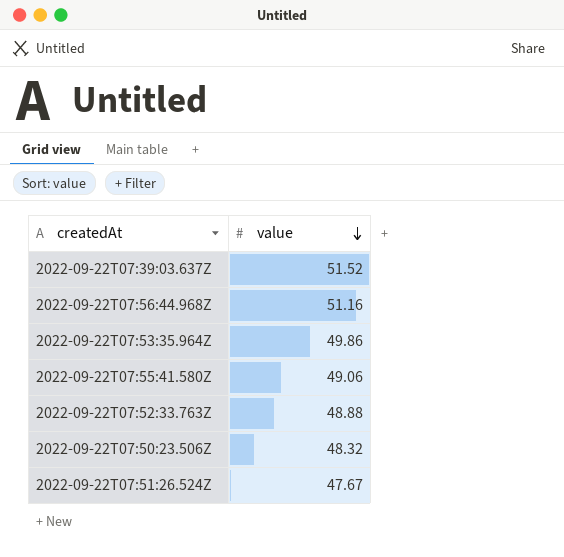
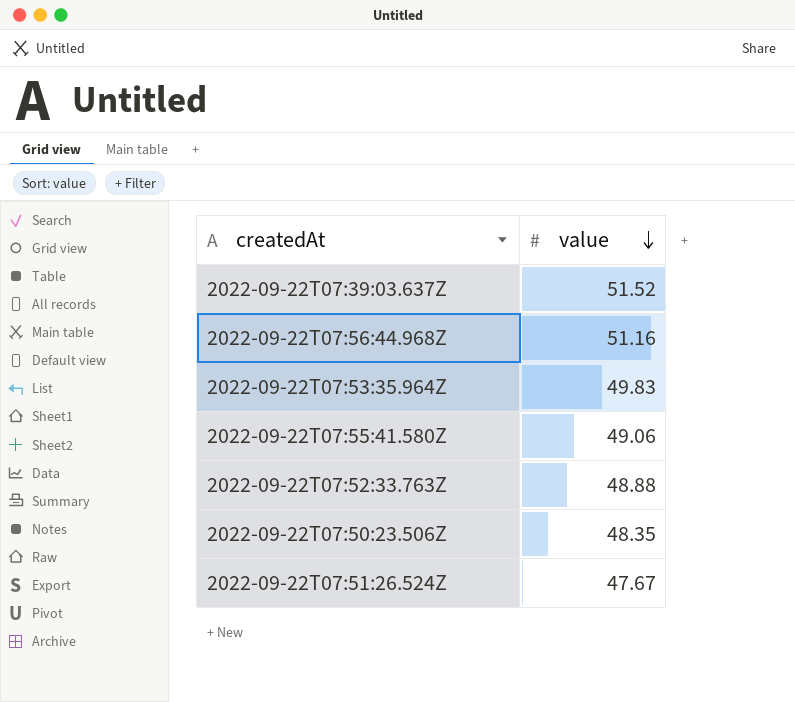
2022-09-22T07:53:35.964Z | value: 49.86 -> 49.83
2022-09-22T07:50:23.506Z | value: 48.32 -> 48.35

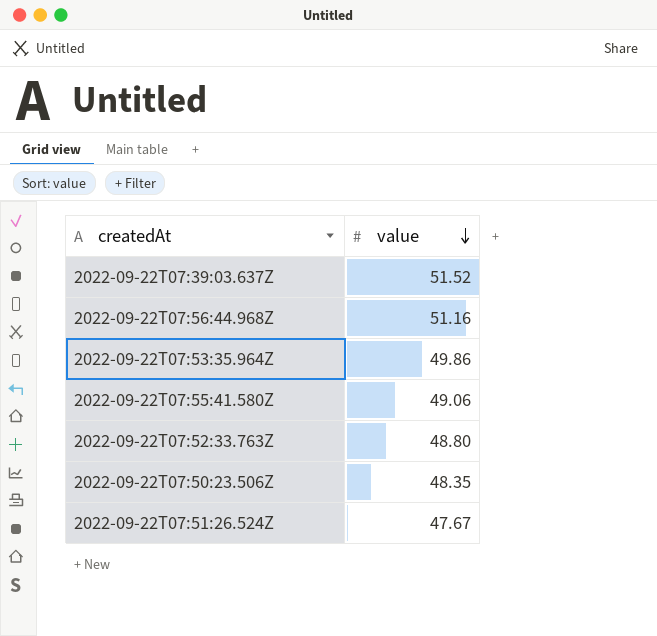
2022-09-22T07:53:35.964Z | value: 49.83 -> 49.86
2022-09-22T07:52:33.763Z | value: 48.88 -> 48.80

